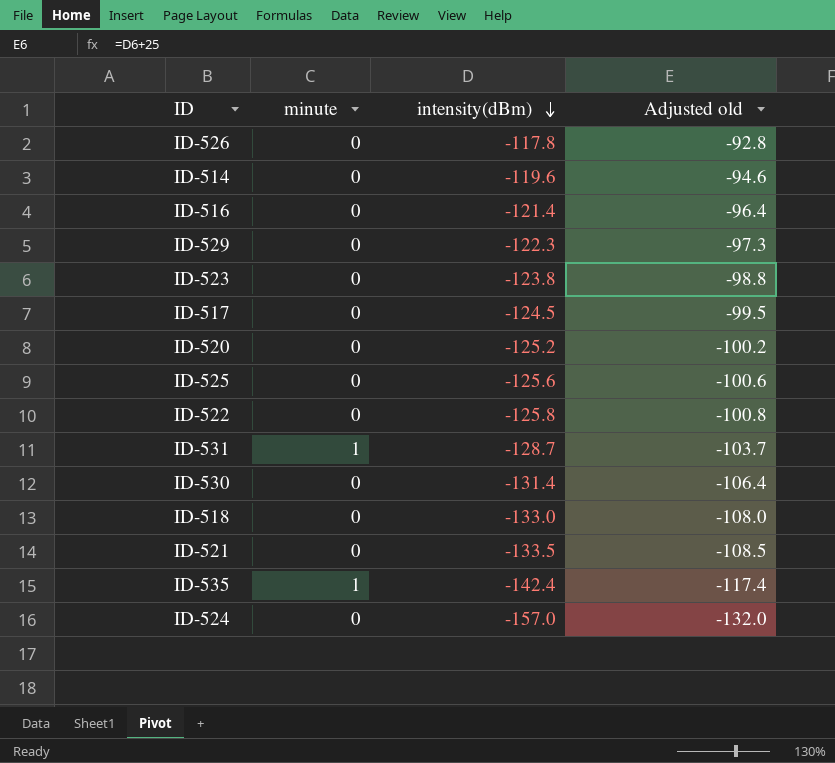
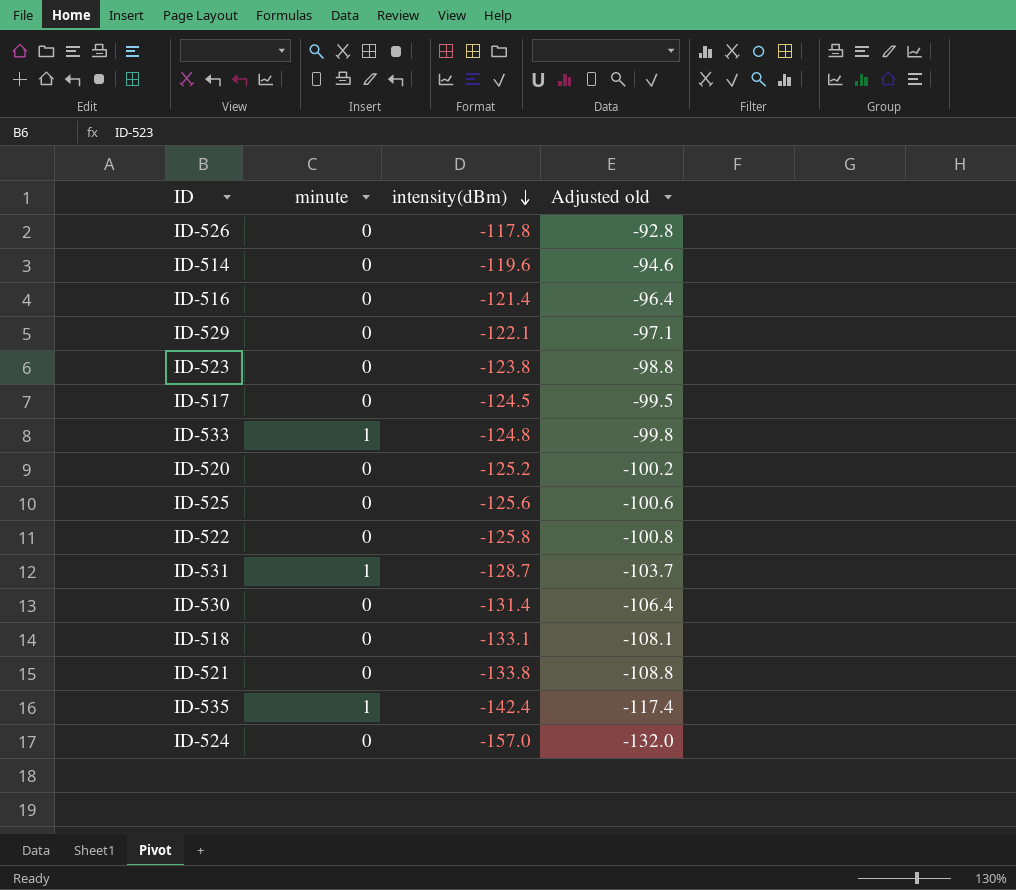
ID-529 | intensity(dBm): -122.3 -> -122.1
ID-529 | Adjusted old: -97.3 -> -97.1
row ID-533: none -> 1 | -124.8 | -99.8
ID-518 | intensity(dBm): -133.0 -> -133.1
ID-518 | Adjusted old: -108.0 -> -108.1
ID-521 | intensity(dBm): -133.5 -> -133.8
ID-521 | Adjusted old: -108.5 -> -108.8

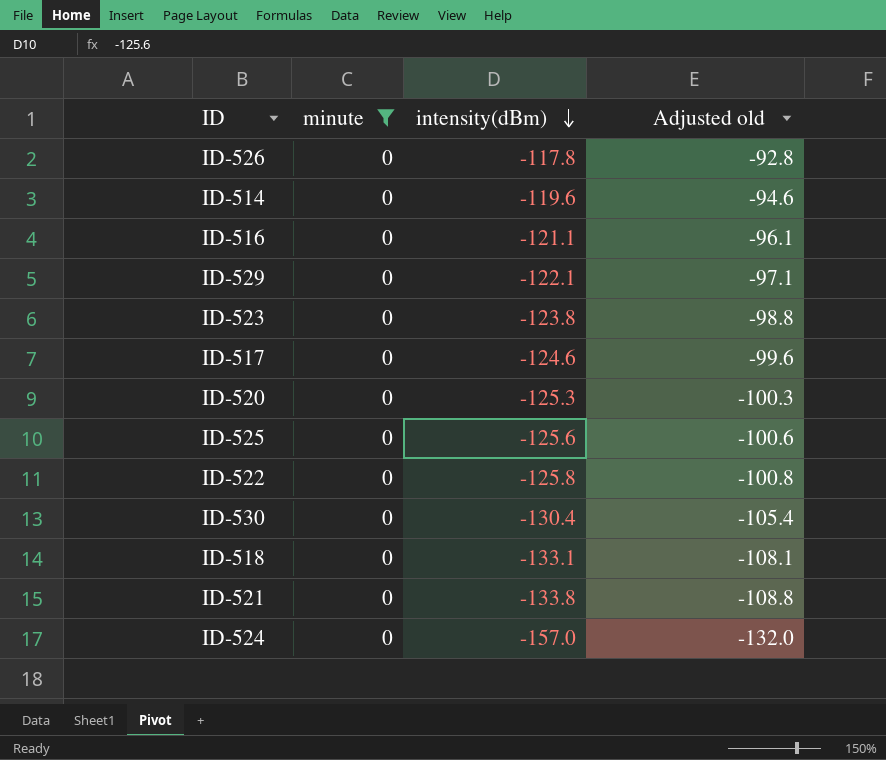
filter: none -> minute = 0
ID-516 | intensity(dBm): -121.4 -> -121.1
ID-516 | Adjusted old: -96.4 -> -96.1
ID-517 | intensity(dBm): -124.5 -> -124.6
ID-517 | Adjusted old: -99.5 -> -99.6
ID-520 | intensity(dBm): -125.2 -> -125.3
ID-520 | Adjusted old: -100.2 -> -100.3
ID-530 | intensity(dBm): -131.4 -> -130.4
ID-530 | Adjusted old: -106.4 -> -105.4

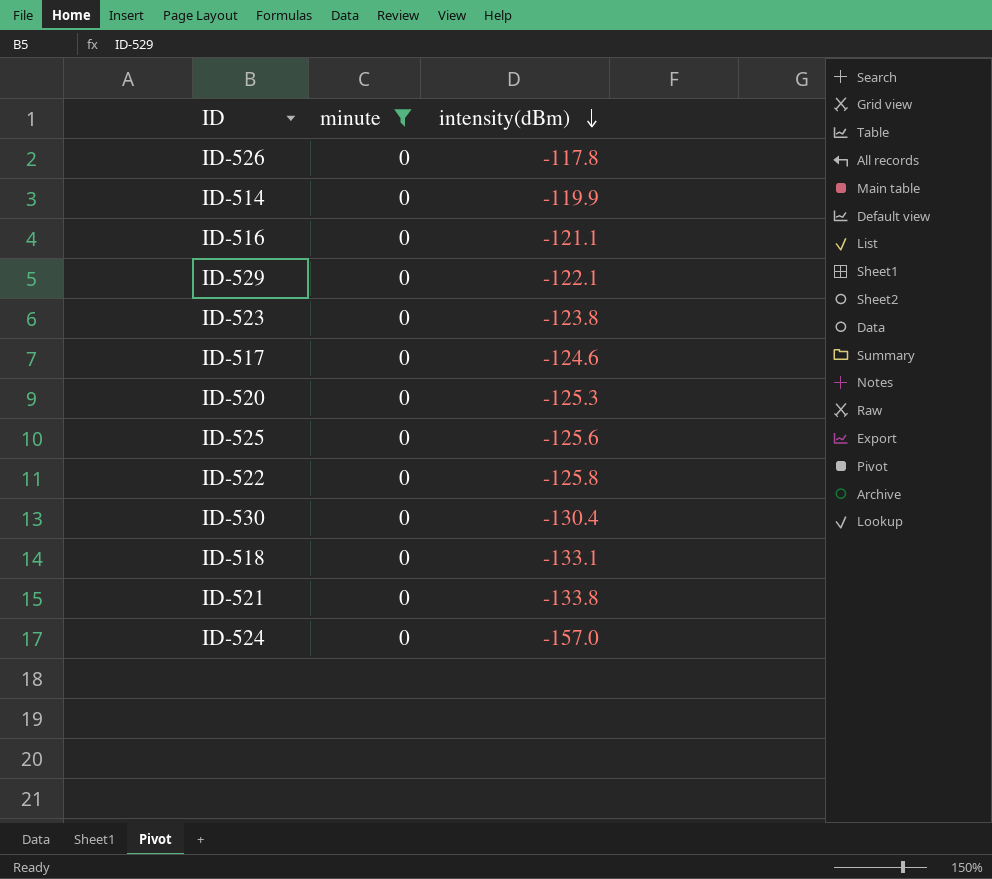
column Adjusted old | formula: [intensity(dBm)] + 25 -> none
ID-514 | intensity(dBm): -119.6 -> -119.9

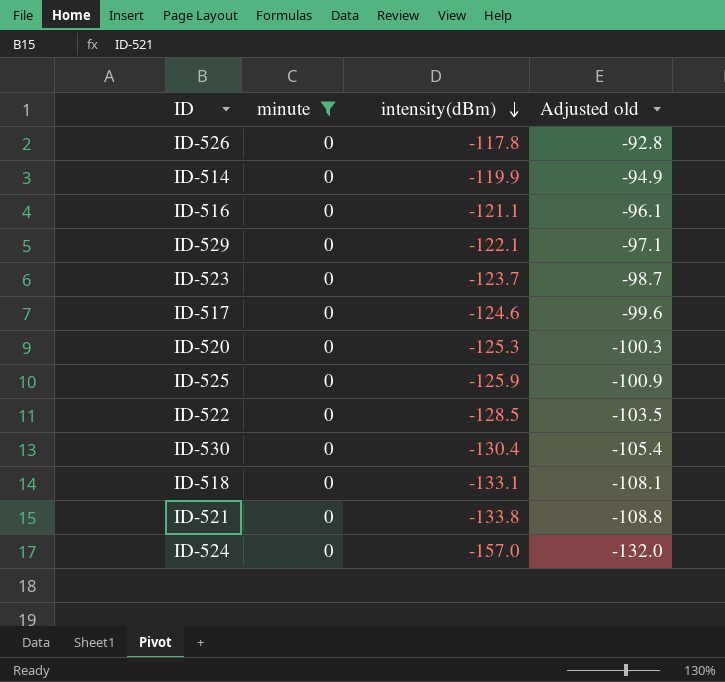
column Adjusted old | formula: none -> [intensity(dBm)] + 25
ID-523 | intensity(dBm): -123.8 -> -123.7
ID-525 | intensity(dBm): -125.6 -> -125.9
ID-522 | intensity(dBm): -125.8 -> -128.5

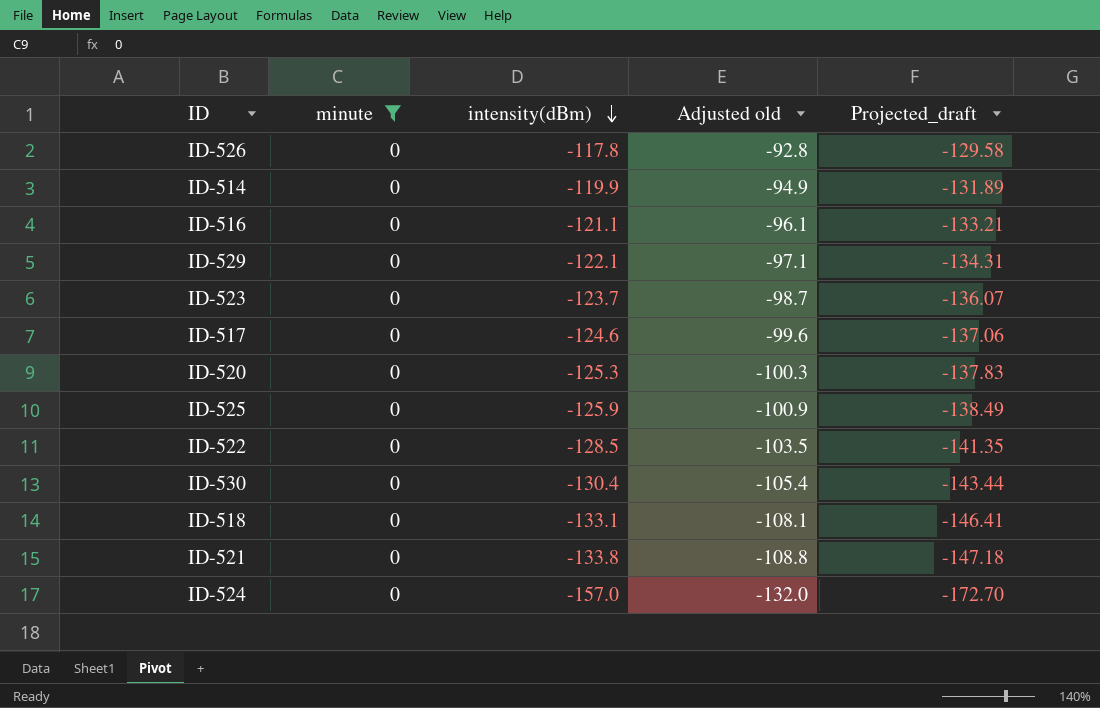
column Projected_draft | formula: none -> [intensity(dBm)] * 1.1

